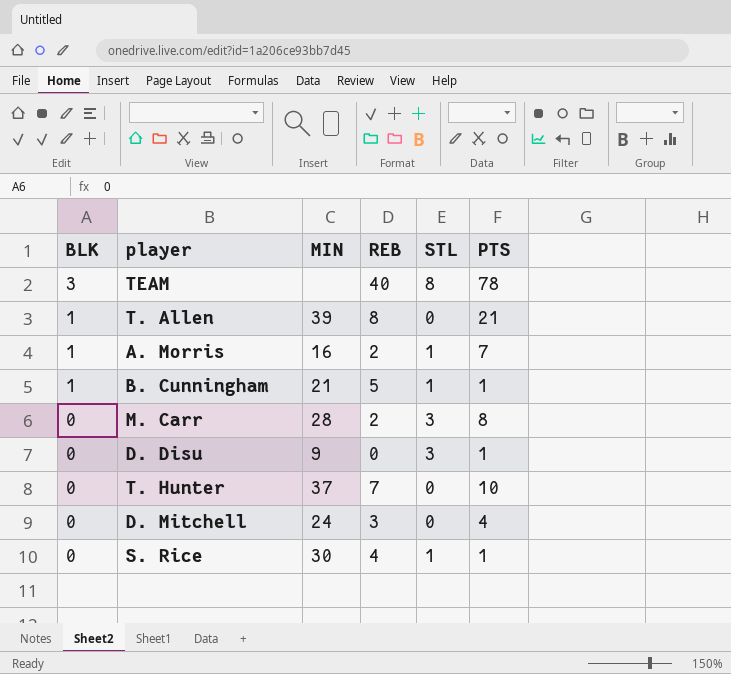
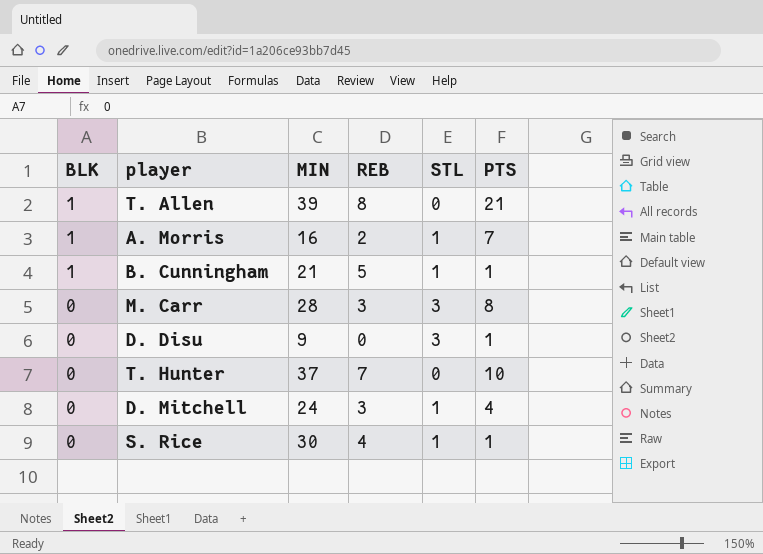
row TEAM: 3 | none | 40 | 8 | 78 -> none
M. Carr | REB: 2 -> 3
D. Mitchell | STL: 0 -> 1

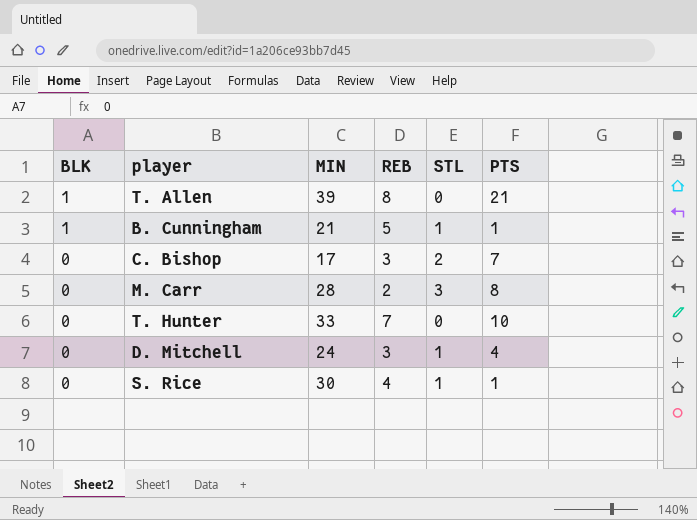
row A. Morris: 1 | 16 | 2 | 1 | 7 -> none
row D. Disu: 0 | 9 | 0 | 3 | 1 -> none
row C. Bishop: none -> 0 | 17 | 3 | 2 | 7
M. Carr | REB: 3 -> 2
T. Hunter | MIN: 37 -> 33

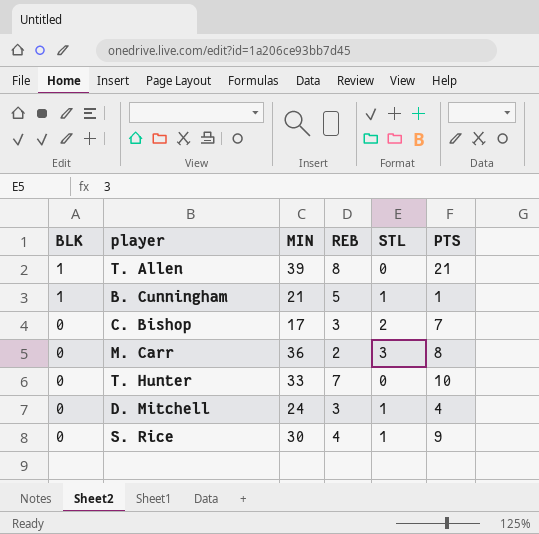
M. Carr | MIN: 28 -> 36
S. Rice | PTS: 1 -> 9

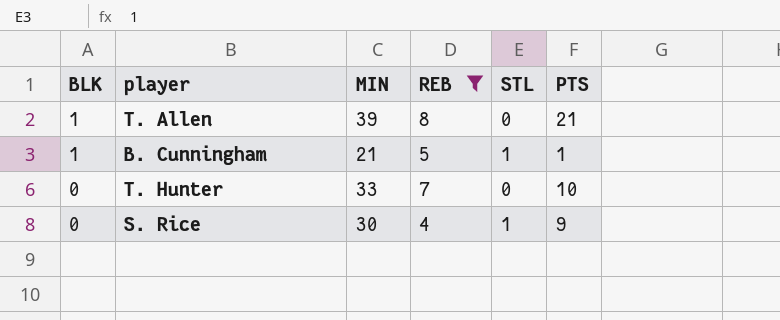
filter: none -> REB >= 4

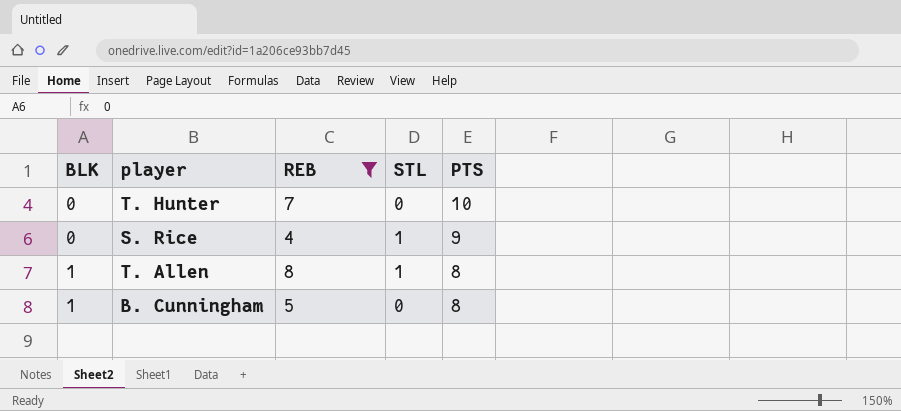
row order: BLK descending -> BLK ascending
column MIN | position: 3 -> none
T. Allen | STL: 0 -> 1
T. Allen | PTS: 21 -> 8
B. Cunningham | STL: 1 -> 0
B. Cunningham | PTS: 1 -> 8

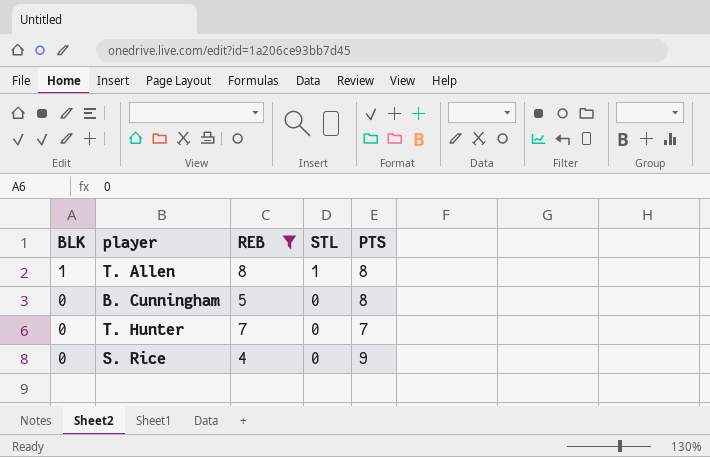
row order: BLK ascending -> BLK descending
B. Cunningham | BLK: 1 -> 0
T. Hunter | PTS: 10 -> 7
S. Rice | STL: 1 -> 0

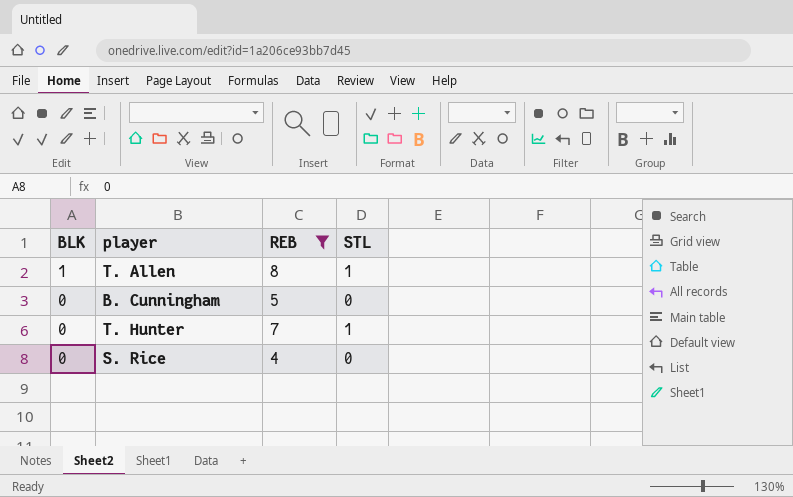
column PTS | position: 5 -> none
T. Hunter | STL: 0 -> 1

